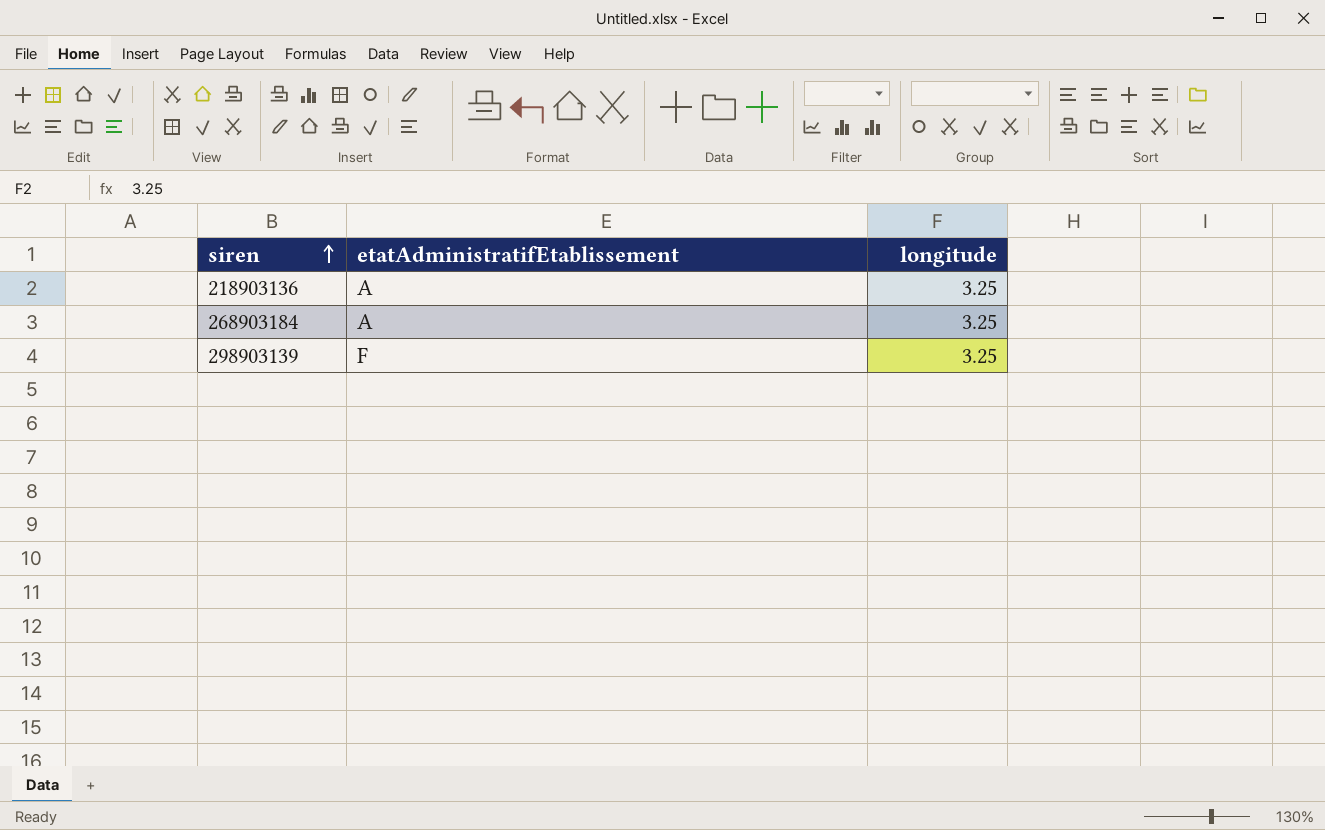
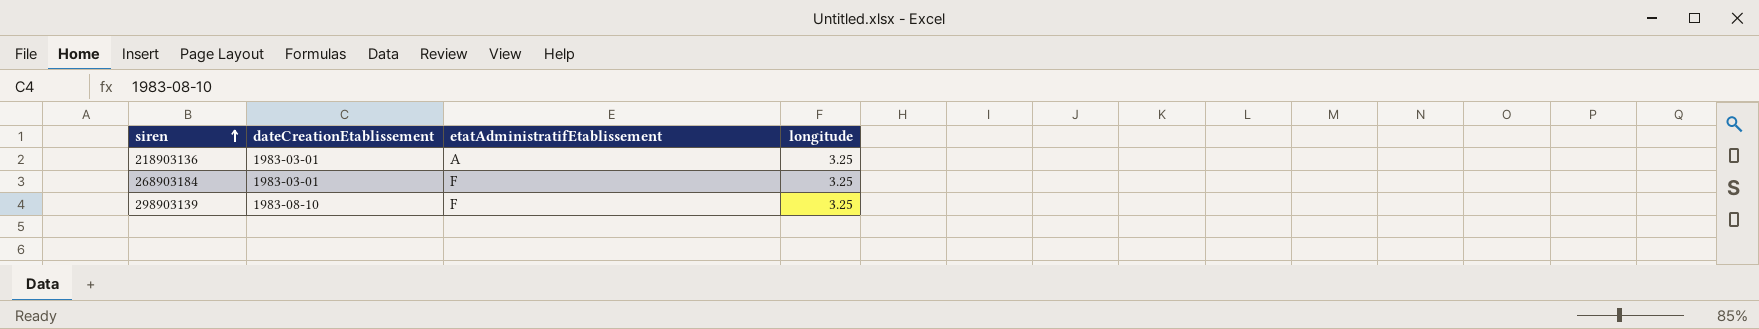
column dateCreationEtablissement | position: none -> 2
268903184 | etatAdministratifEtablissement: A -> F

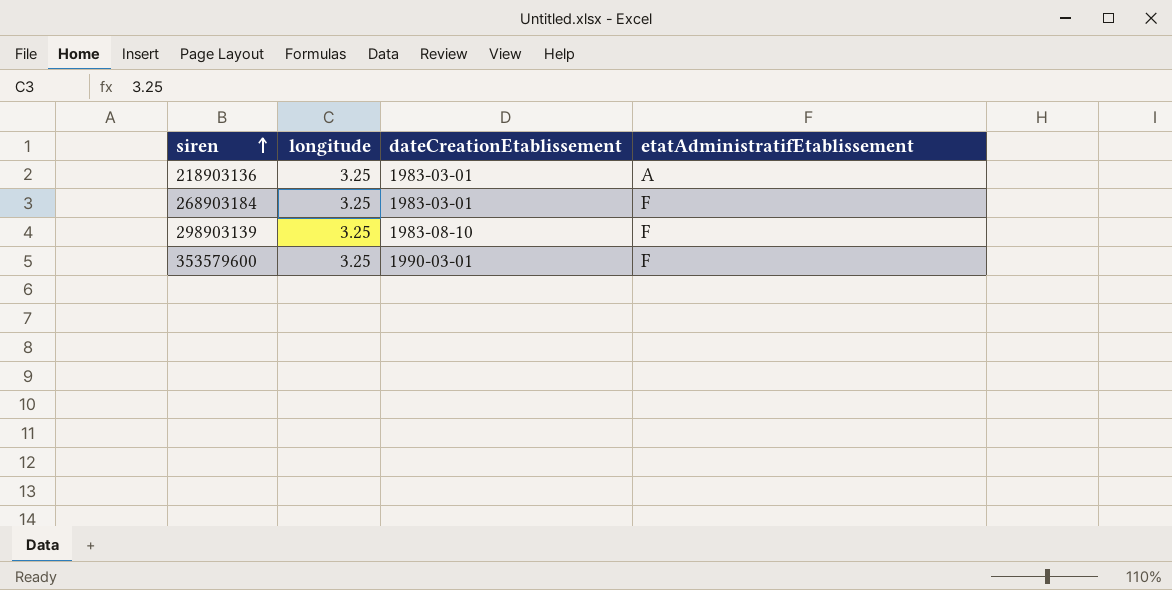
column longitude | position: 4 -> 2
row 353579600: none -> 3.25 | 1990-03-01 | F

